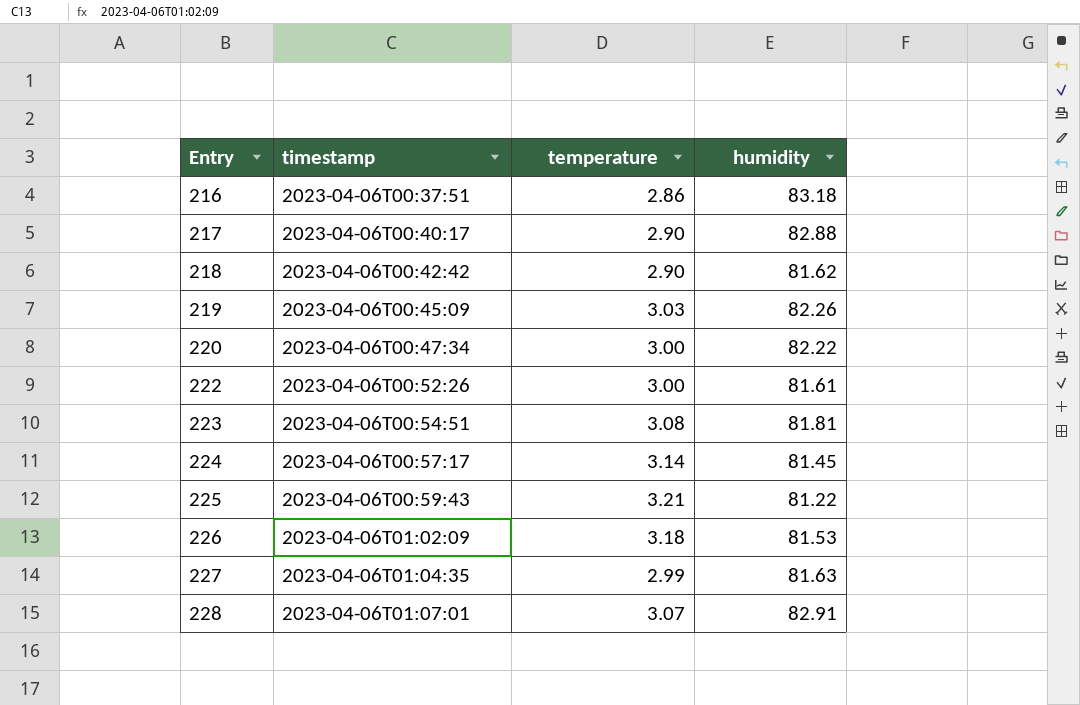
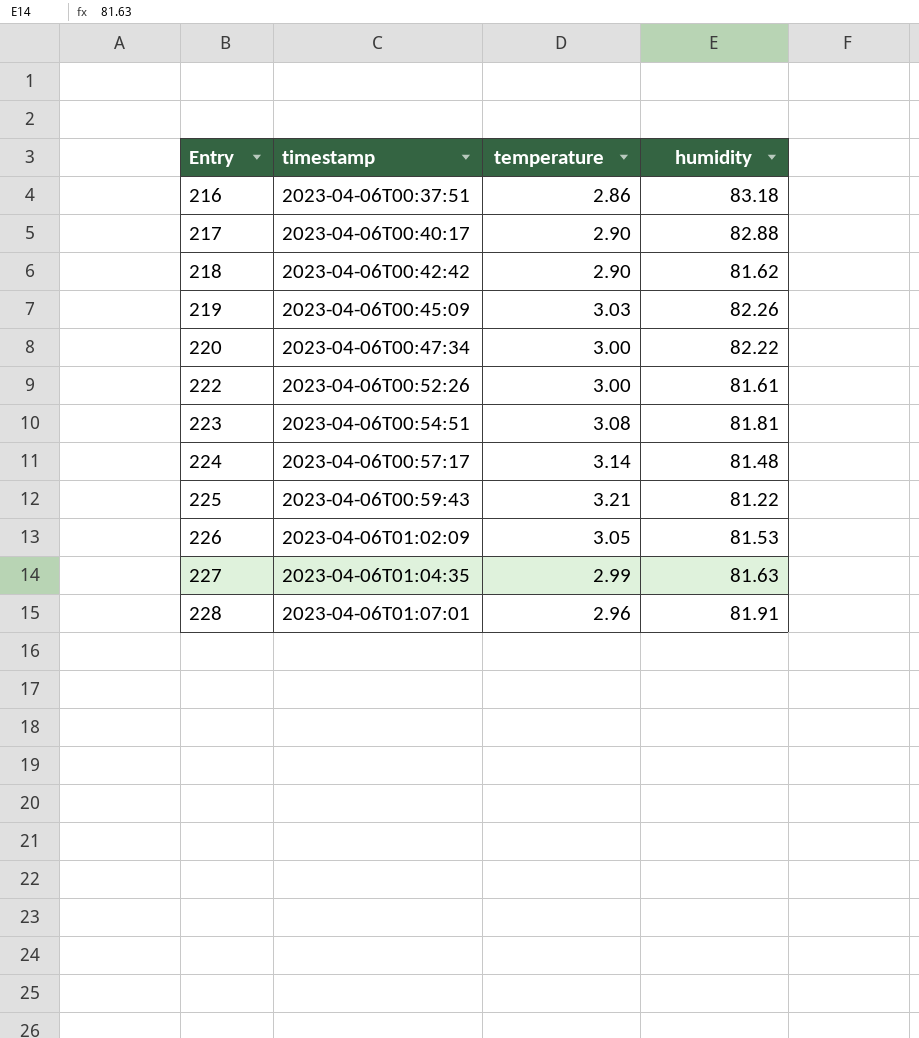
224 | humidity: 81.45 -> 81.48
226 | temperature: 3.18 -> 3.05
228 | temperature: 3.07 -> 2.96
228 | humidity: 82.91 -> 81.91

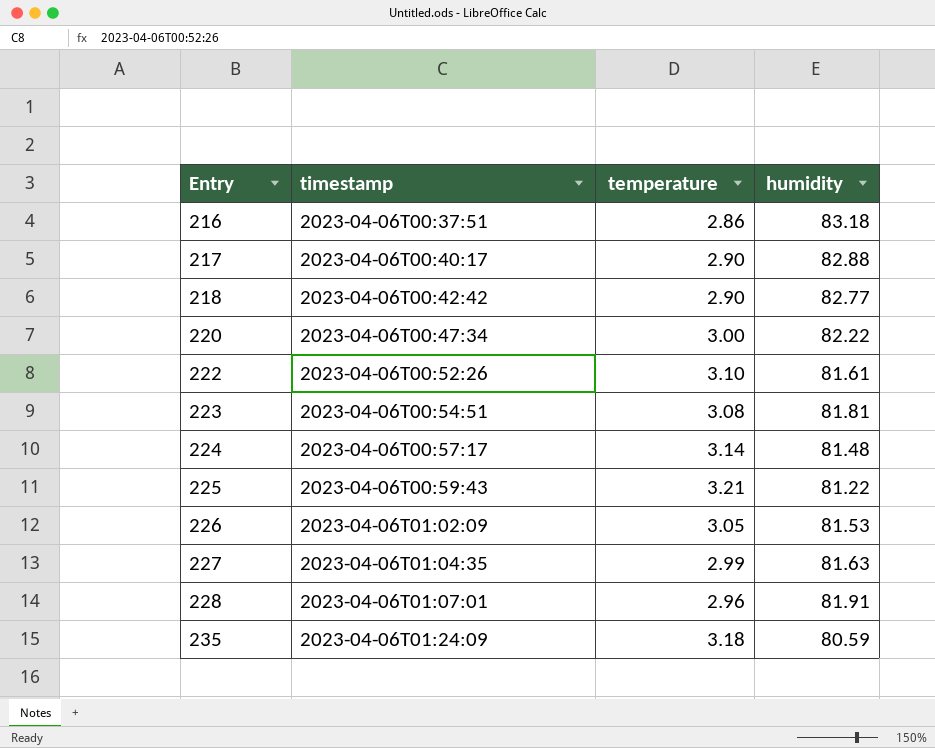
row 219: 2023-04-06T00:45:09 | 3.03 | 82.26 -> none
218 | humidity: 81.62 -> 82.77
222 | temperature: 3.00 -> 3.10
row 235: none -> 2023-04-06T01:24:09 | 3.18 | 80.59

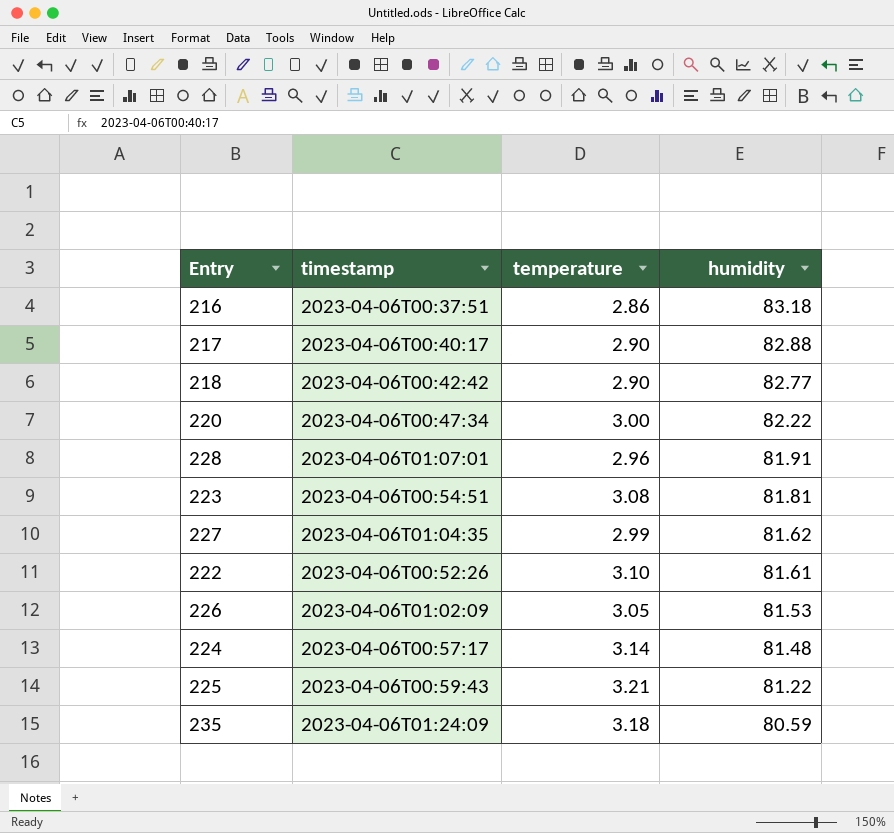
row order: Entry ascending -> humidity descending
227 | humidity: 81.63 -> 81.62

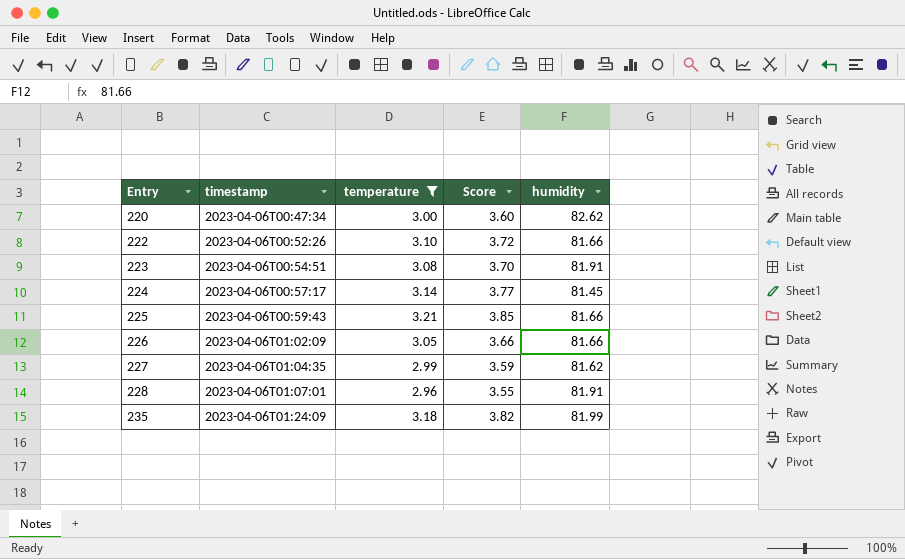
filter: none -> temperature >= 2.96
row order: humidity descending -> Entry ascending
column Score | formula: none -> [temperature] * 1.2
220 | humidity: 82.22 -> 82.62
222 | humidity: 81.61 -> 81.66
223 | humidity: 81.81 -> 81.91
224 | humidity: 81.48 -> 81.45
225 | humidity: 81.22 -> 81.66
226 | humidity: 81.53 -> 81.66
235 | humidity: 80.59 -> 81.99

